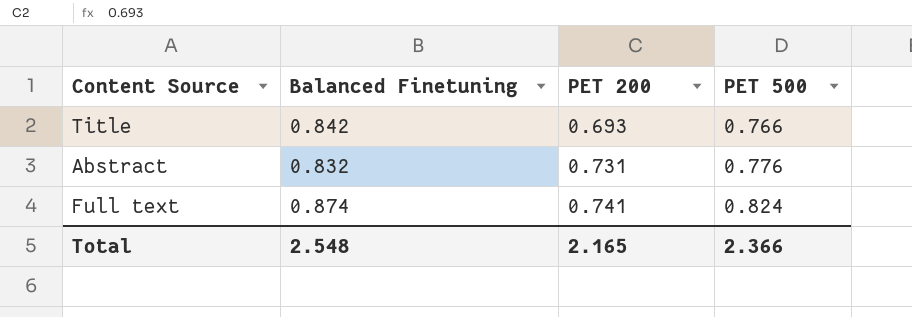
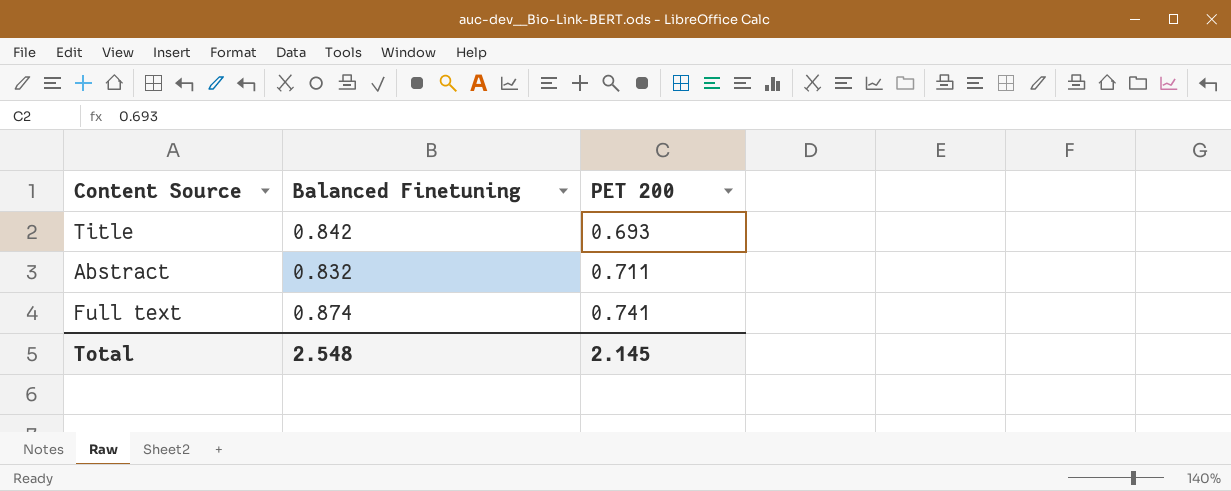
column PET 500 | position: 4 -> none
Abstract | PET 200: 0.731 -> 0.711
Total | PET 200: 2.165 -> 2.145

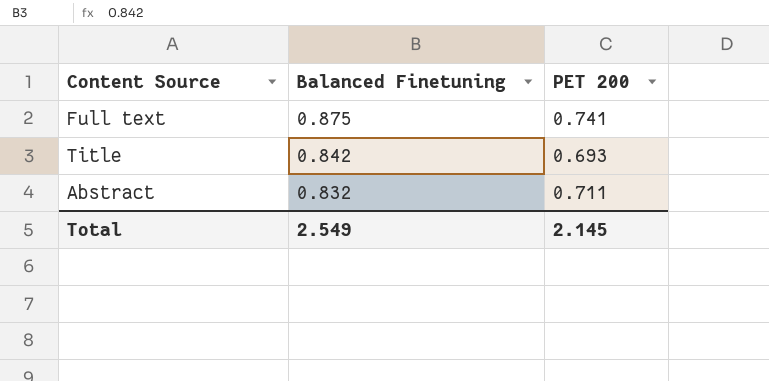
row order: PET 200 ascending -> Balanced Finetuning descending
Full text | Balanced Finetuning: 0.874 -> 0.875
Total | Balanced Finetuning: 2.548 -> 2.549

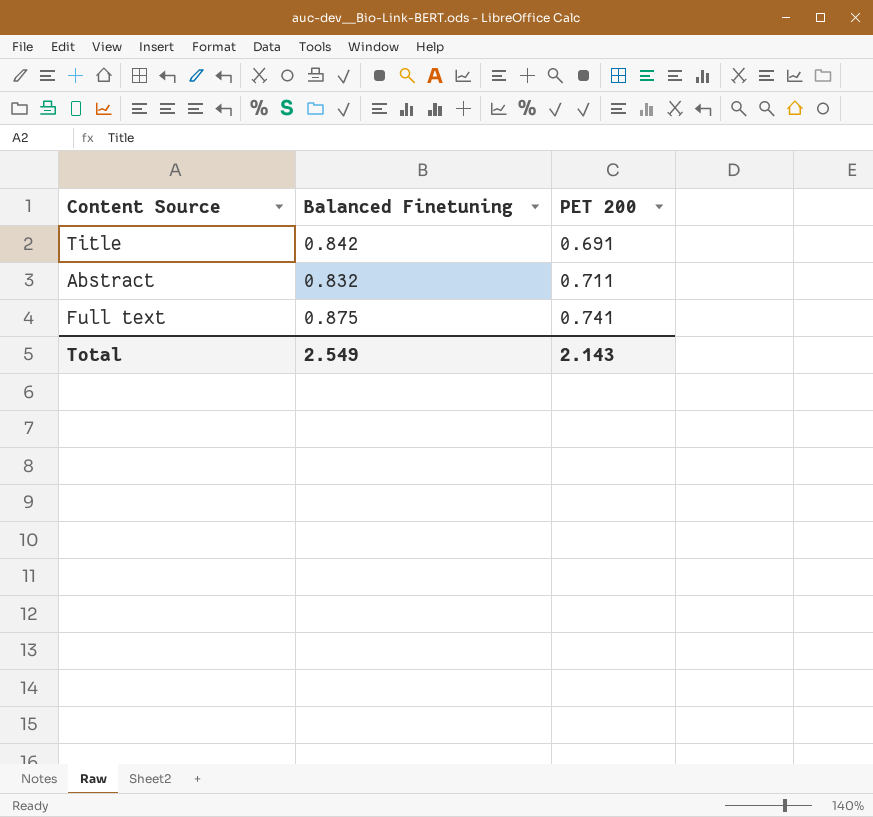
row order: Balanced Finetuning descending -> PET 200 ascending
Title | PET 200: 0.693 -> 0.691
Total | PET 200: 2.145 -> 2.143

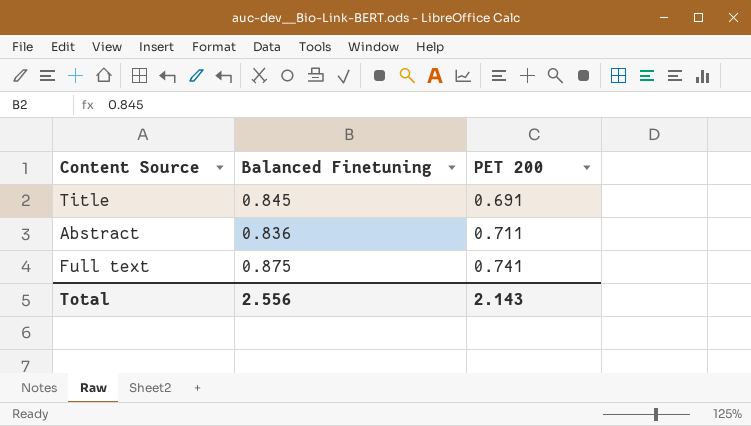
Title | Balanced Finetuning: 0.842 -> 0.845
Abstract | Balanced Finetuning: 0.832 -> 0.836
Total | Balanced Finetuning: 2.549 -> 2.556

